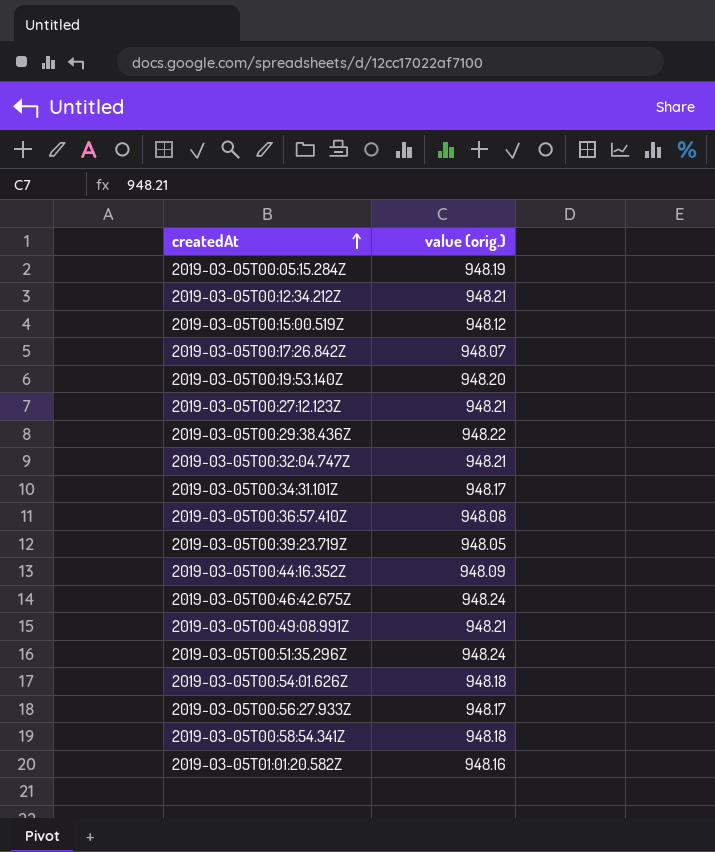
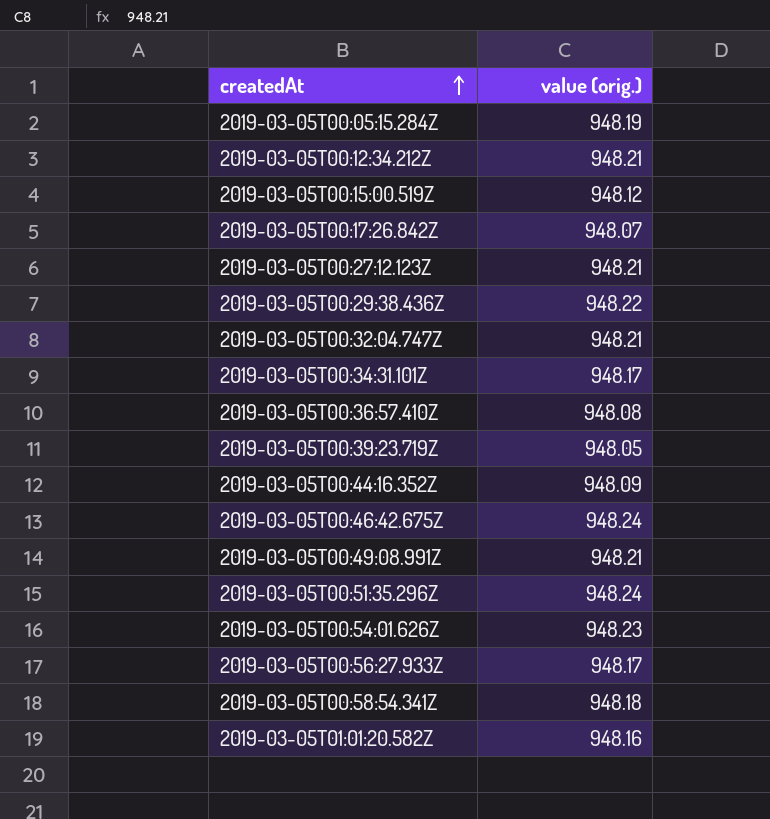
row 2019-03-05T00:19:53.140Z: 948.20 -> none
2019-03-05T00:54:01.626Z | value (orig.): 948.18 -> 948.23

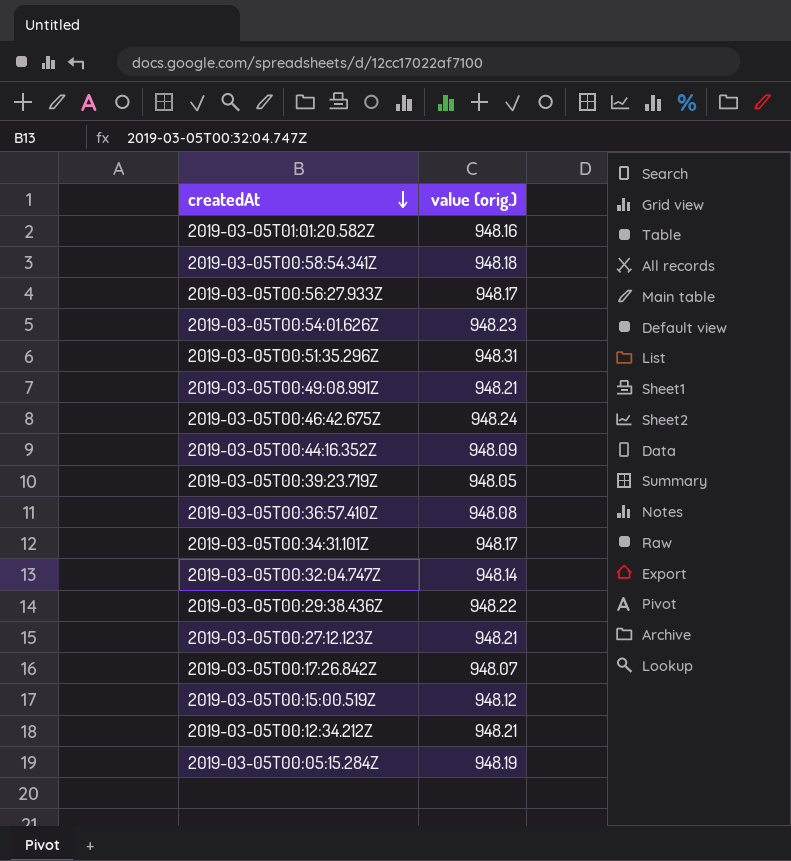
row order: createdAt ascending -> createdAt descending
2019-03-05T00:51:35.296Z | value (orig.): 948.24 -> 948.31
2019-03-05T00:32:04.747Z | value (orig.): 948.21 -> 948.14

